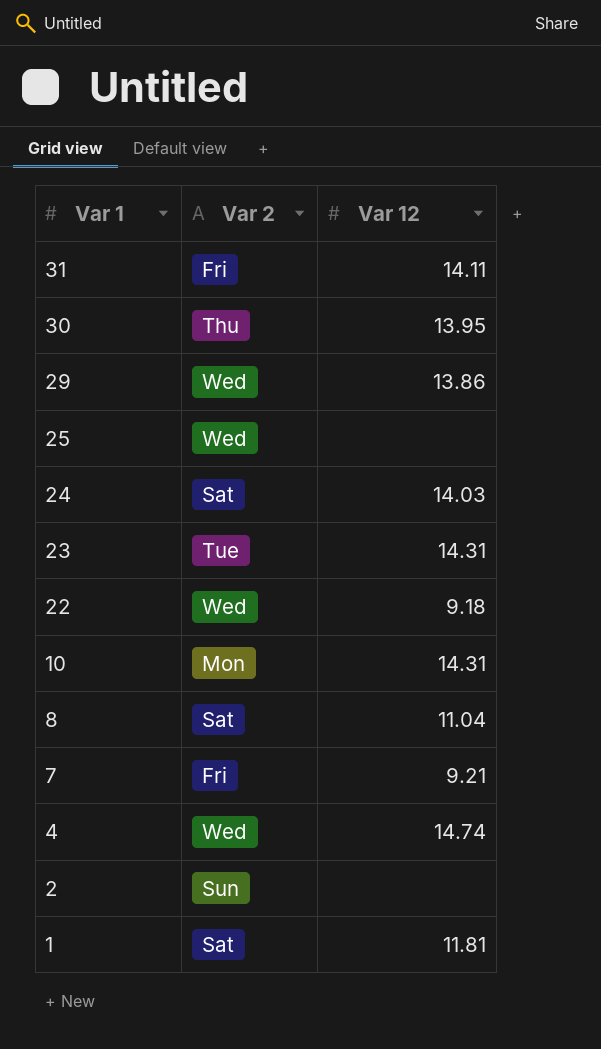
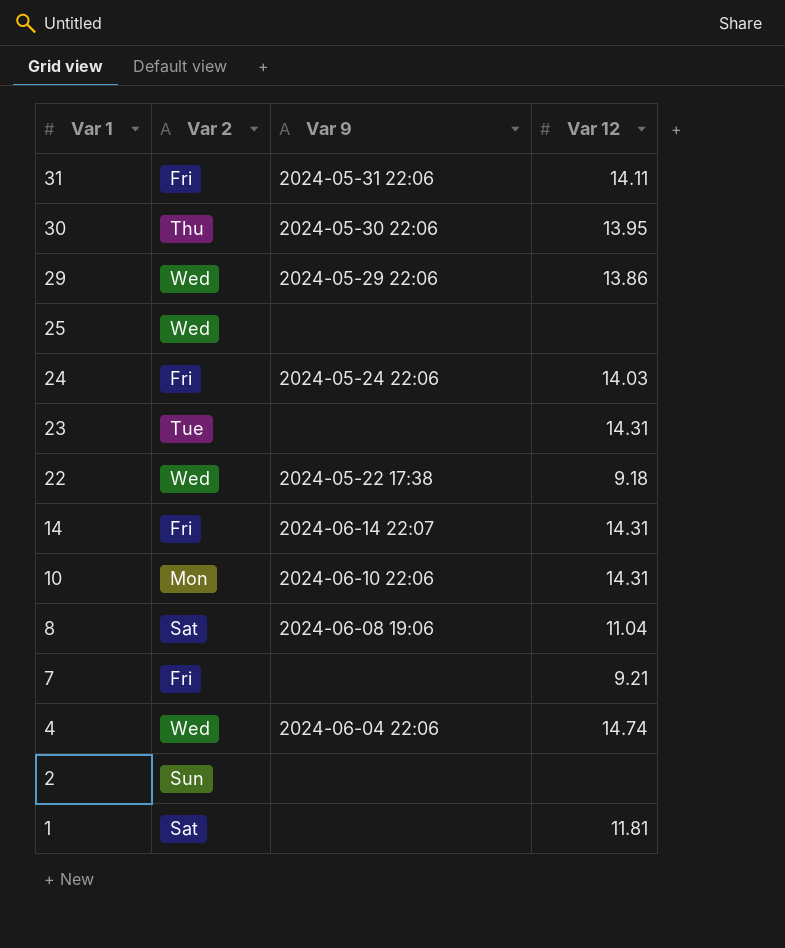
column Var 9 | position: none -> 3
24 | Var 2: Sat -> Fri
row 14: none -> Fri | 2024-06-14 22:07 | 14.31

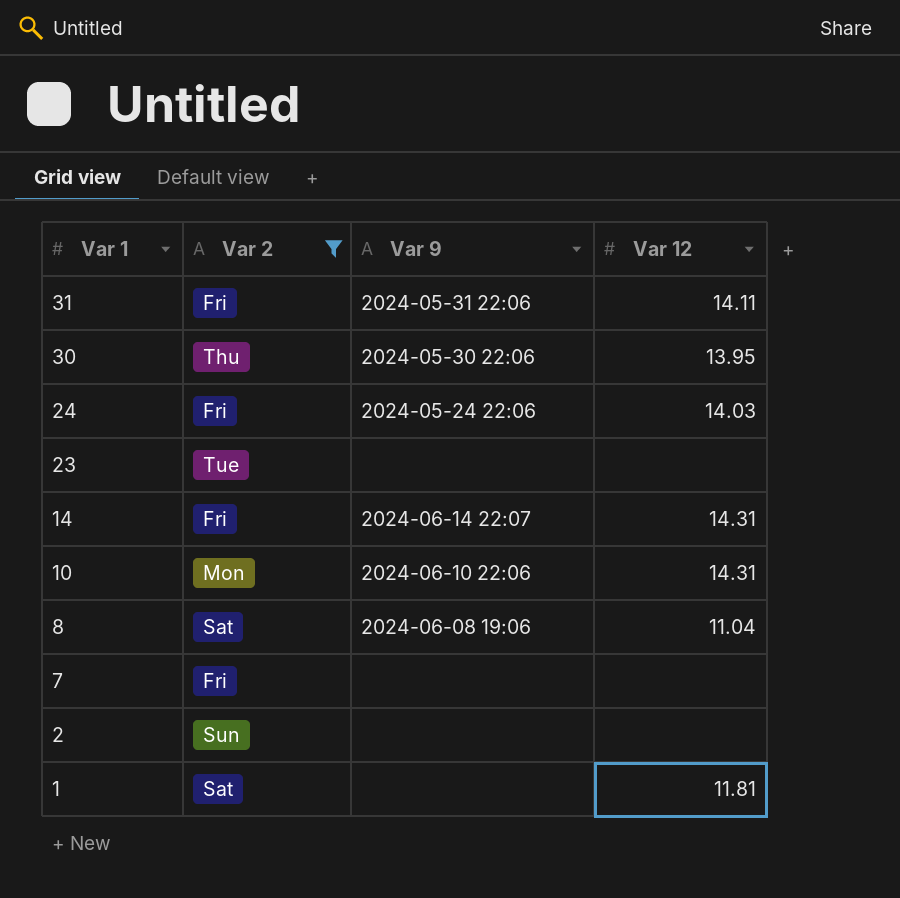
filter: none -> Var 2 != Wed
23 | Var 12: 14.31 -> none
7 | Var 12: 9.21 -> none

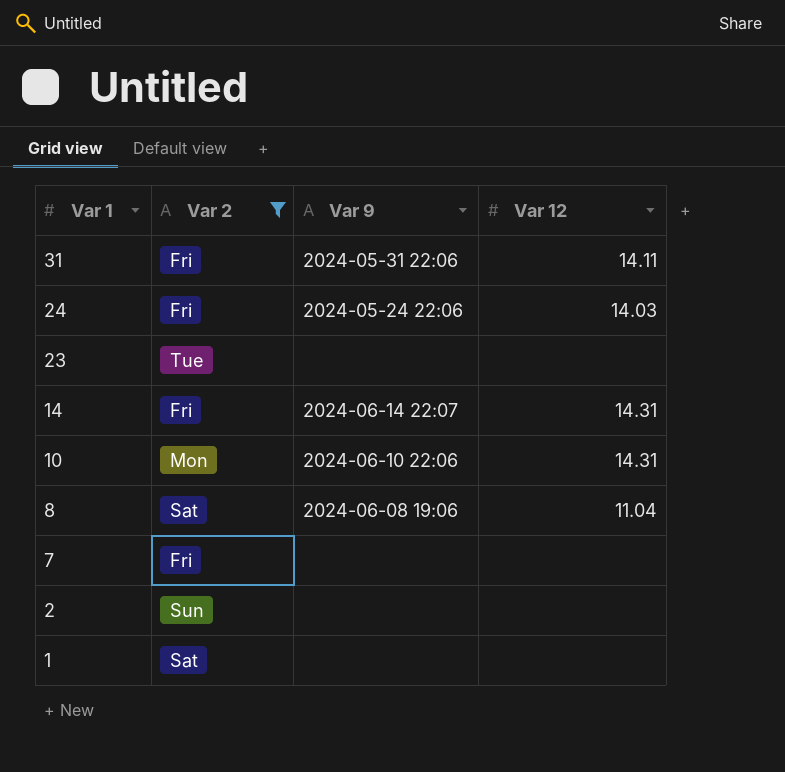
row 30: Thu | 2024-05-30 22:06 | 13.95 -> none
1 | Var 12: 11.81 -> none

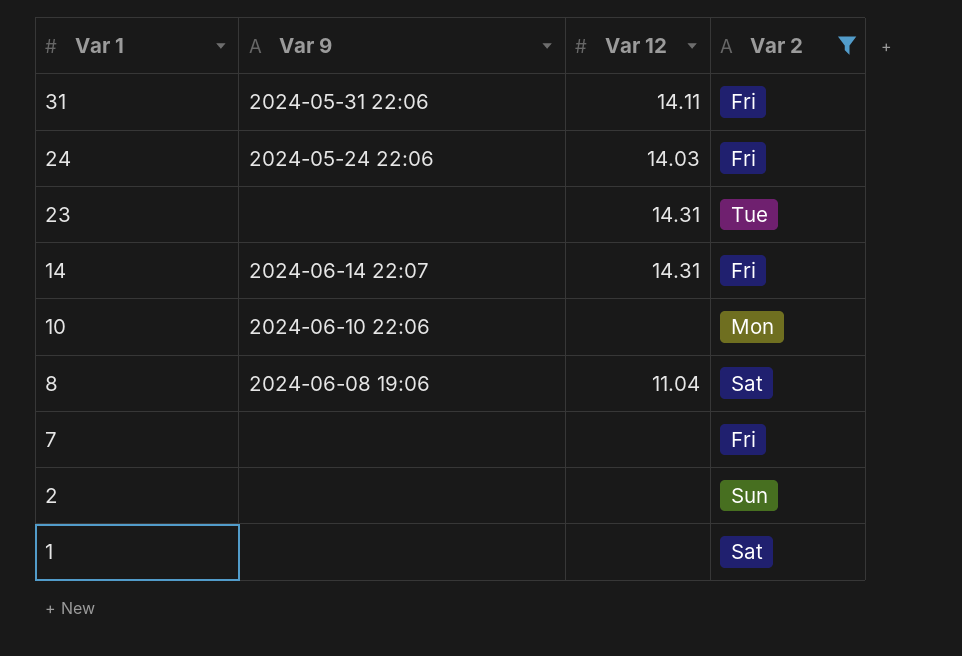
column Var 2 | position: 2 -> 4
23 | Var 12: none -> 14.31
10 | Var 12: 14.31 -> none

